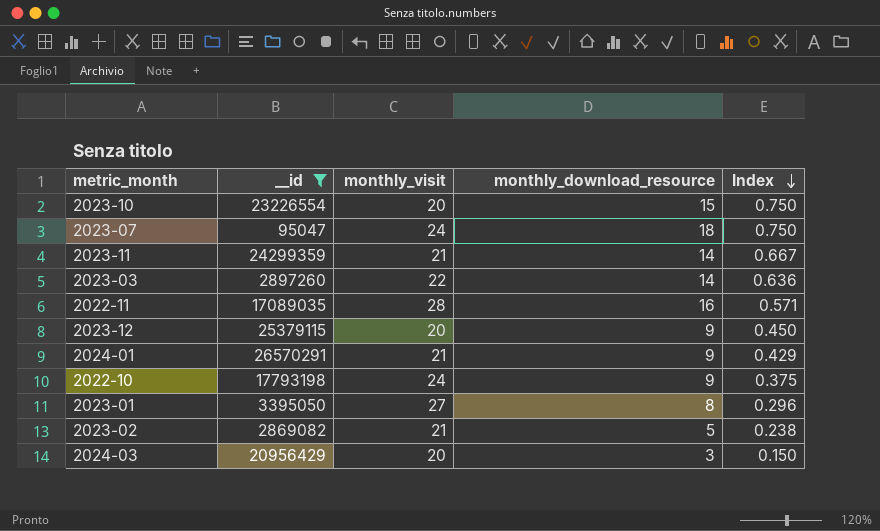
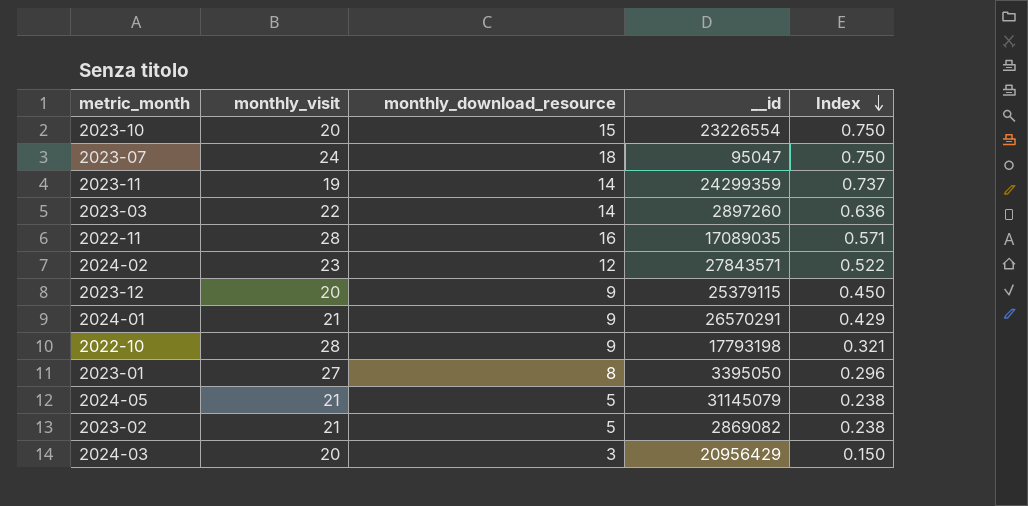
filter: __id <= 26570291 -> none
column __id | position: 2 -> 4
2023-11 | monthly_visit: 21 -> 19
2023-11 | Index: 0.667 -> 0.737
2022-10 | monthly_visit: 24 -> 28
2022-10 | Index: 0.375 -> 0.321

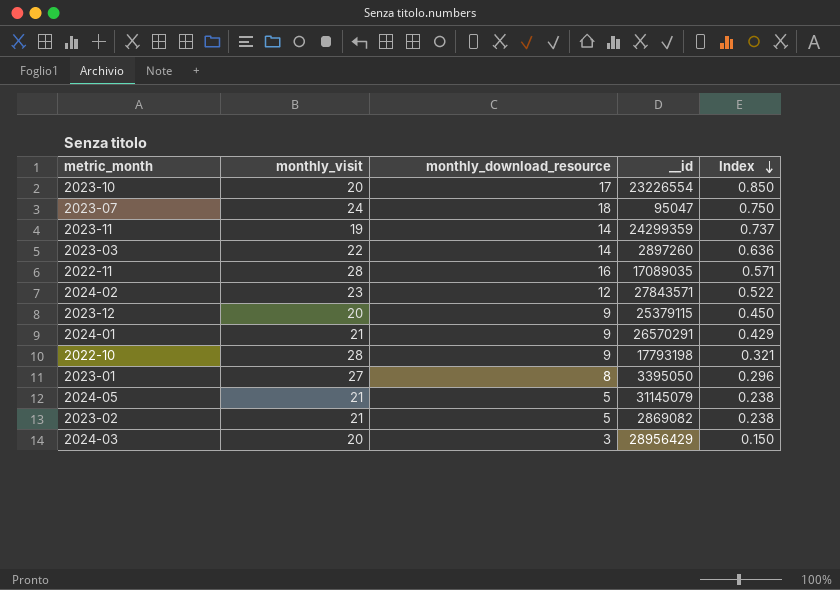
2023-10 | monthly_download_resource: 15 -> 17
2023-10 | Index: 0.750 -> 0.850
2024-03 | __id: 20956429 -> 28956429

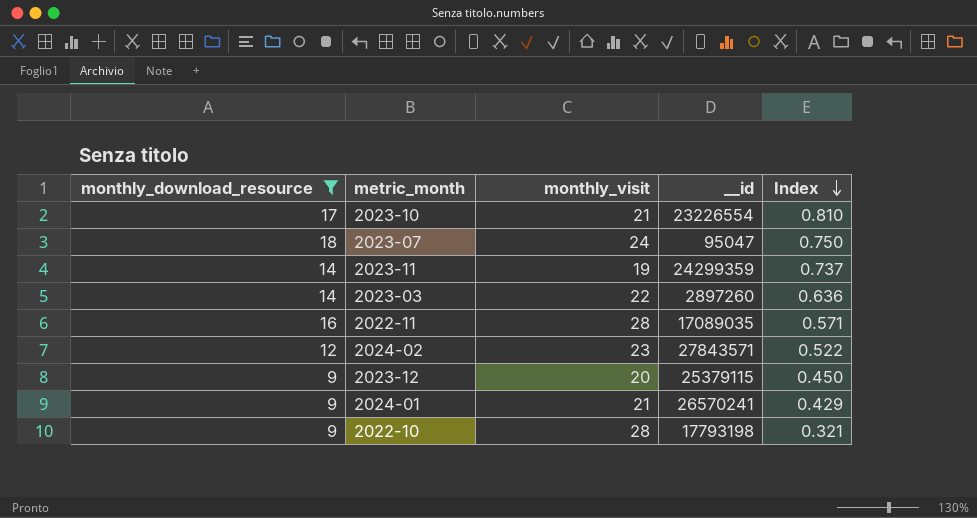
filter: none -> monthly_download_resource >= 9
column monthly_download_resource | position: 3 -> 1
2023-10 | monthly_visit: 20 -> 21
2023-10 | Index: 0.850 -> 0.810
2024-01 | __id: 26570291 -> 26570241

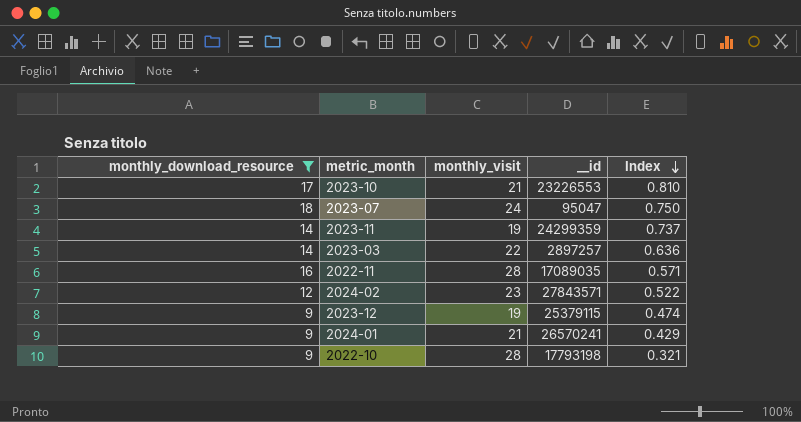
2023-10 | __id: 23226554 -> 23226553
2023-03 | __id: 2897260 -> 2897257
2023-12 | monthly_visit: 20 -> 19
2023-12 | Index: 0.450 -> 0.474

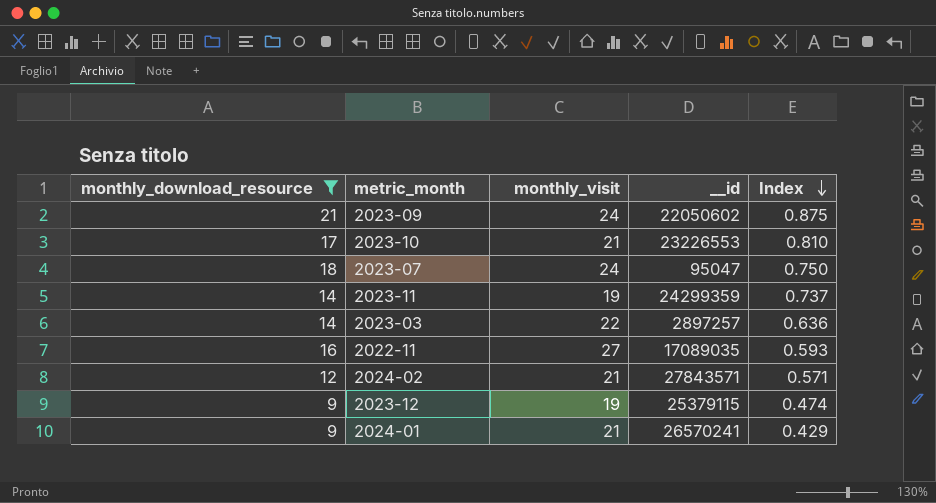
row 2022-10: 9 | 28 | 17793198 | 0.321 -> none
row 2023-09: none -> 21 | 24 | 22050602 | 0.875
2022-11 | monthly_visit: 28 -> 27
2022-11 | Index: 0.571 -> 0.593
2024-02 | monthly_visit: 23 -> 21
2024-02 | Index: 0.522 -> 0.571

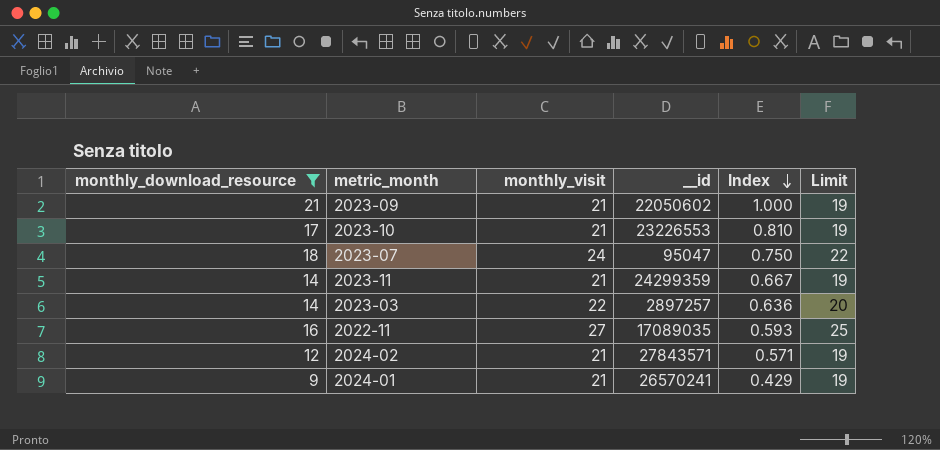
column Limit | formula: none -> [monthly_visit] - 2
row 2023-12: 9 | 19 | 25379115 | 0.474 -> none
2023-09 | monthly_visit: 24 -> 21
2023-09 | Index: 0.875 -> 1.000
2023-11 | monthly_visit: 19 -> 21
2023-11 | Index: 0.737 -> 0.667

